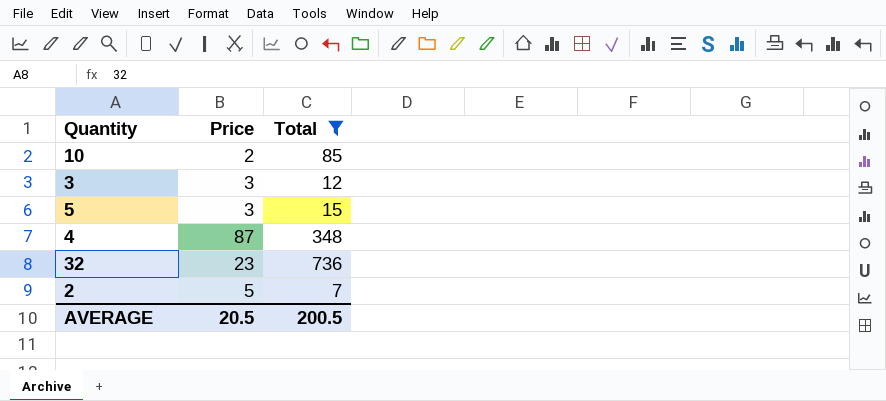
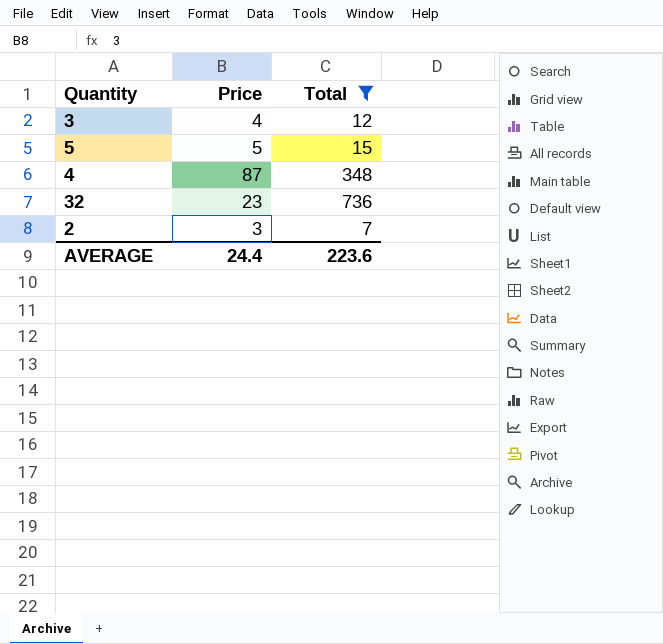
row 10: 2 | 85 -> none
3 | Price: 3 -> 4
5 | Price: 3 -> 5
2 | Price: 5 -> 3
AVERAGE | Price: 20.5 -> 24.4
AVERAGE | Total: 200.5 -> 223.6

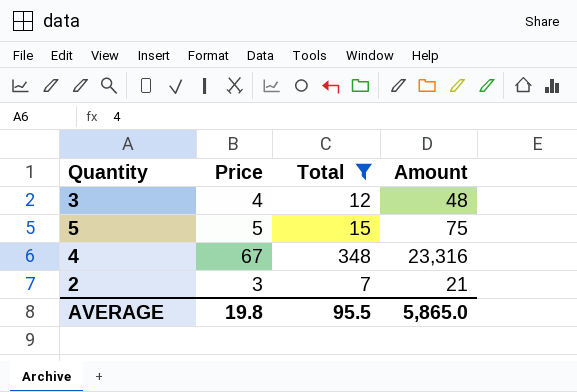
column Amount | formula: none -> [Price] * [Total]
row 32: 23 | 736 -> none
4 | Price: 87 -> 67
AVERAGE | Price: 24.4 -> 19.8
AVERAGE | Total: 223.6 -> 95.5

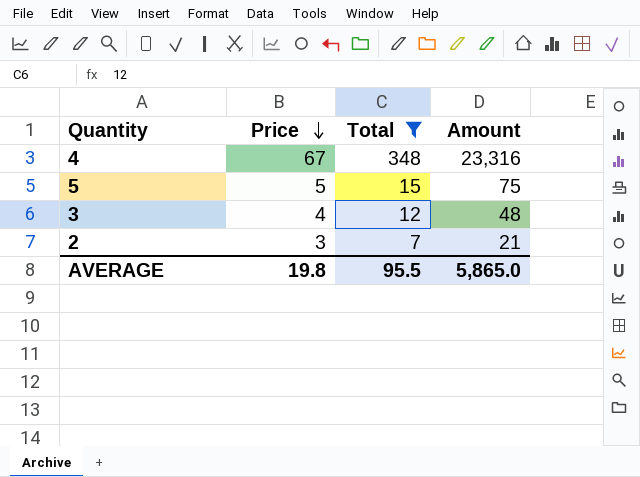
row order: none -> Price descending

